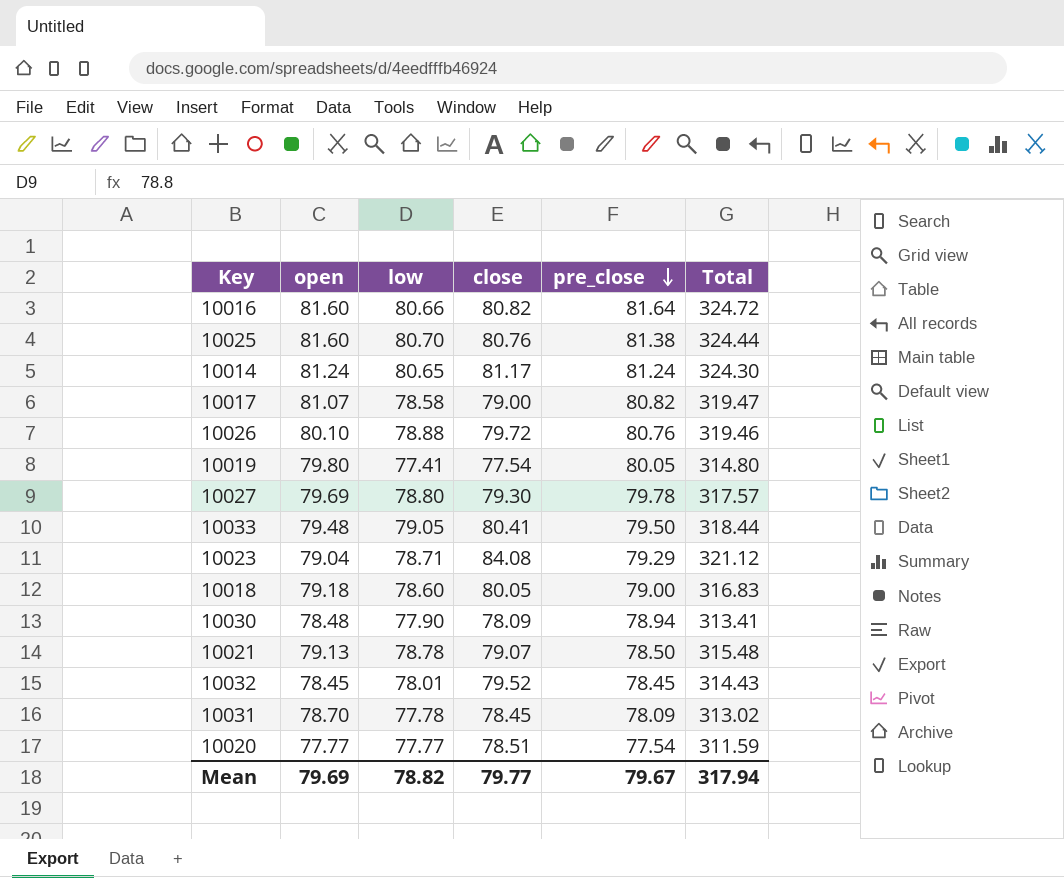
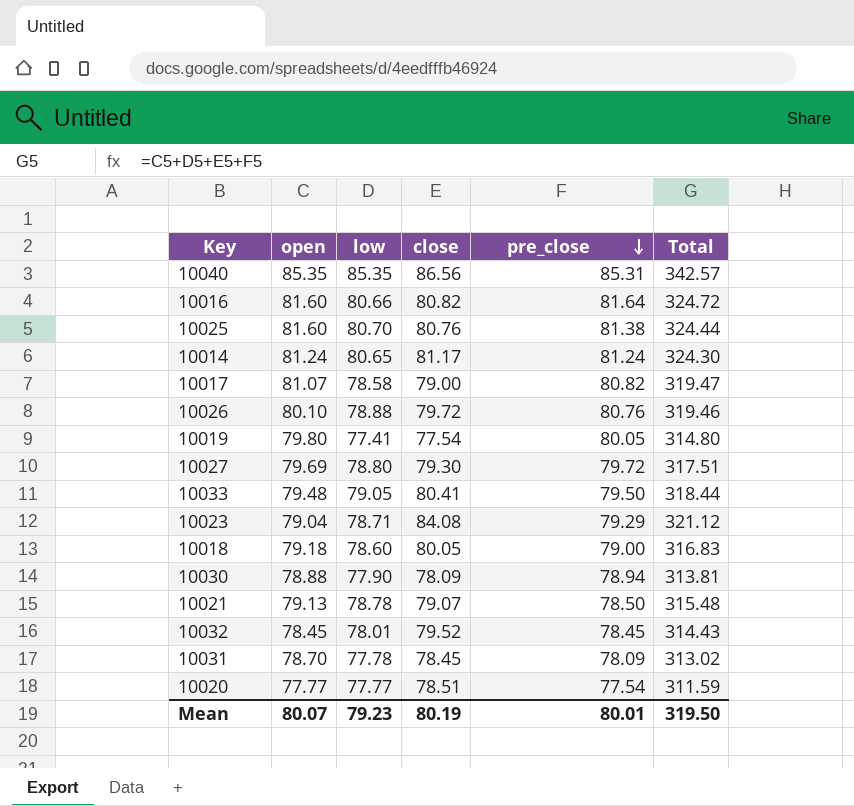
row 10040: none -> 85.35 | 85.35 | 86.56 | 85.31 | 342.57
10027 | pre_close: 79.78 -> 79.72
10027 | Total: 317.57 -> 317.51
10030 | open: 78.48 -> 78.88
10030 | Total: 313.41 -> 313.81
Mean | open: 79.69 -> 80.07
Mean | low: 78.82 -> 79.23
Mean | close: 79.77 -> 80.19
Mean | pre_close: 79.67 -> 80.01
Mean | Total: 317.94 -> 319.50

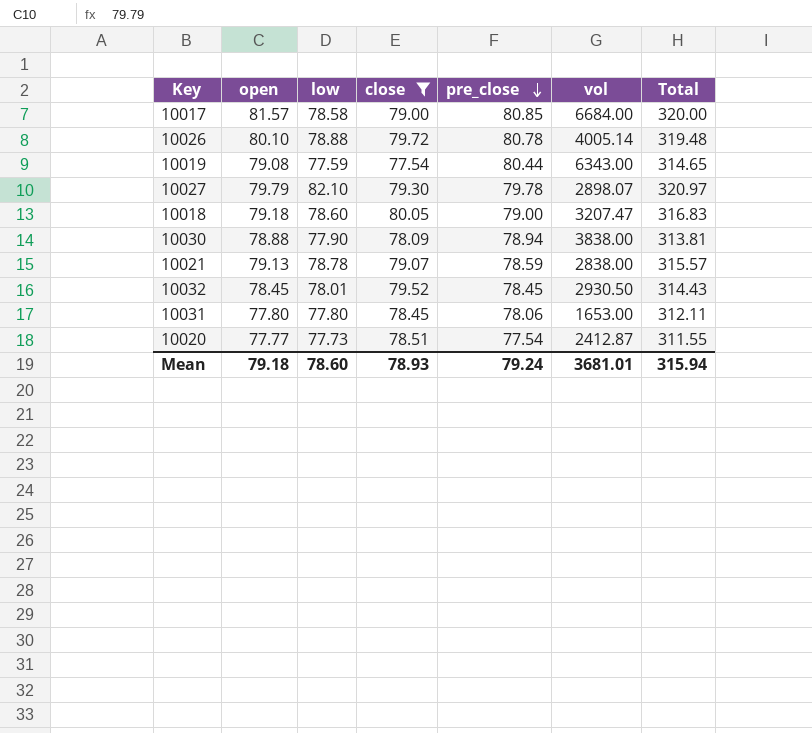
filter: none -> close <= 80.05
column vol | position: none -> 6
10017 | open: 81.07 -> 81.57
10017 | pre_close: 80.82 -> 80.85
10017 | Total: 319.47 -> 320.00
10026 | pre_close: 80.76 -> 80.78
10026 | Total: 319.46 -> 319.48
10019 | open: 79.80 -> 79.08
10019 | low: 77.41 -> 77.59
10019 | pre_close: 80.05 -> 80.44
10019 | Total: 314.80 -> 314.65
10027 | open: 79.69 -> 79.79
10027 | low: 78.80 -> 82.10
10027 | pre_close: 79.72 -> 79.78
10027 | Total: 317.51 -> 320.97
10021 | pre_close: 78.50 -> 78.59
10021 | Total: 315.48 -> 315.57
10031 | open: 78.70 -> 77.80
10031 | low: 77.78 -> 77.80
10031 | pre_close: 78.09 -> 78.06
10031 | Total: 313.02 -> 312.11
10020 | low: 77.77 -> 77.73
10020 | Total: 311.59 -> 311.55
Mean | open: 80.07 -> 79.18
Mean | low: 79.23 -> 78.60
Mean | close: 80.19 -> 78.93
Mean | pre_close: 80.01 -> 79.24
Mean | Total: 319.50 -> 315.94

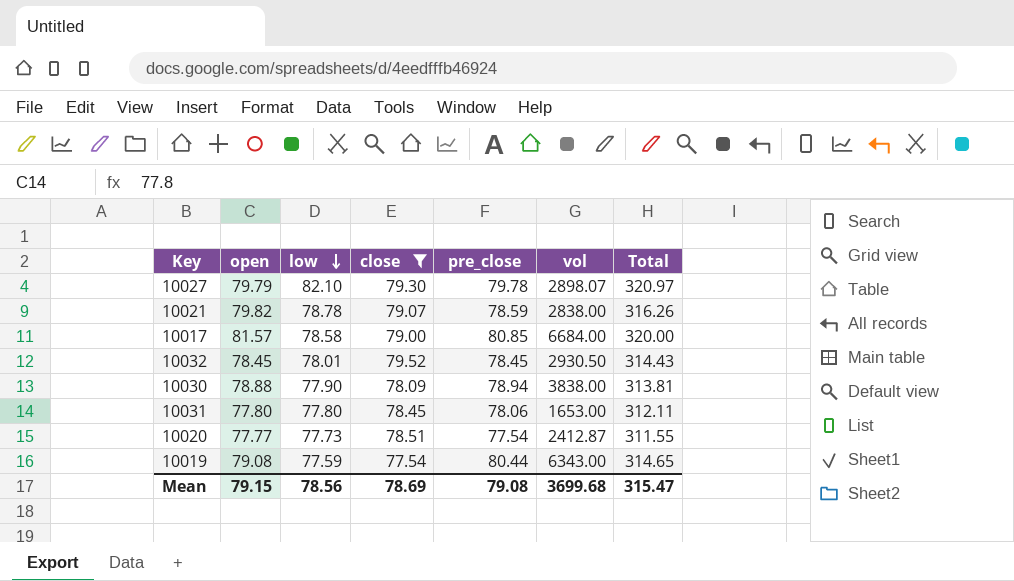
row order: pre_close descending -> low descending
row 10026: 80.10 | 78.88 | 79.72 | 80.78 | 4005.14 | 319.48 -> none
row 10018: 79.18 | 78.60 | 80.05 | 79.00 | 3207.47 | 316.83 -> none
10021 | open: 79.13 -> 79.82
10021 | Total: 315.57 -> 316.26
Mean | open: 79.18 -> 79.15
Mean | low: 78.60 -> 78.56
Mean | close: 78.93 -> 78.69
Mean | pre_close: 79.24 -> 79.08
Mean | vol: 3681.01 -> 3699.68
Mean | Total: 315.94 -> 315.47

